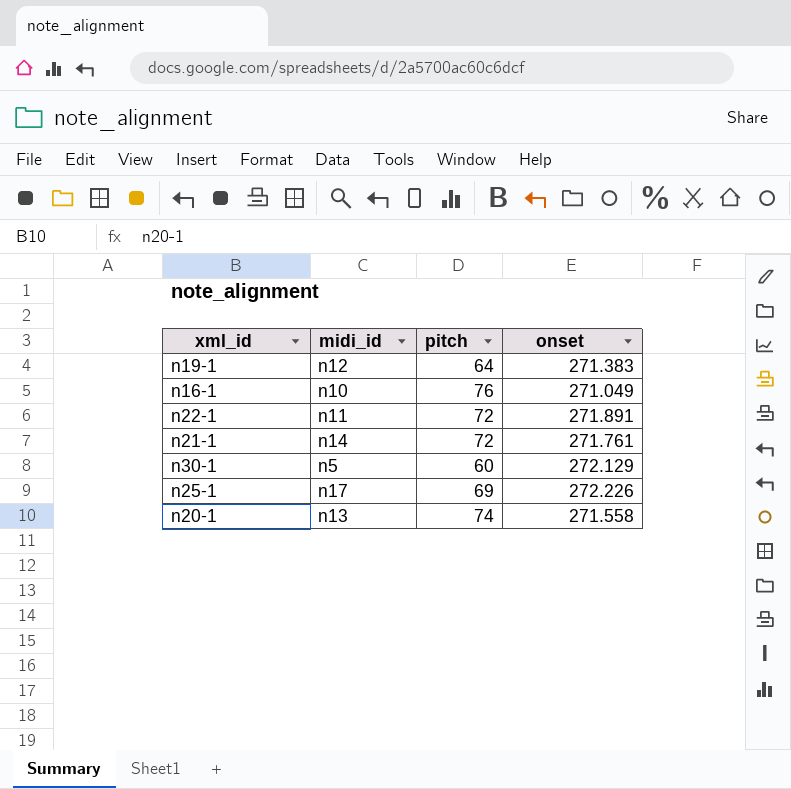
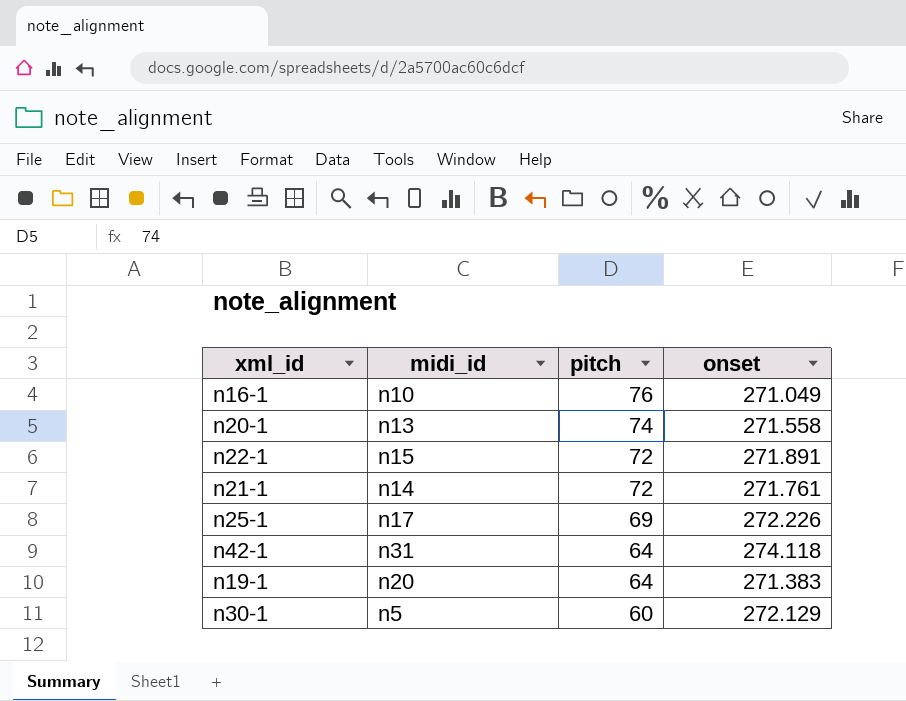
row order: none -> pitch descending
n22-1 | midi_id: n11 -> n15
row n42-1: none -> n31 | 64 | 274.118
n19-1 | midi_id: n12 -> n20

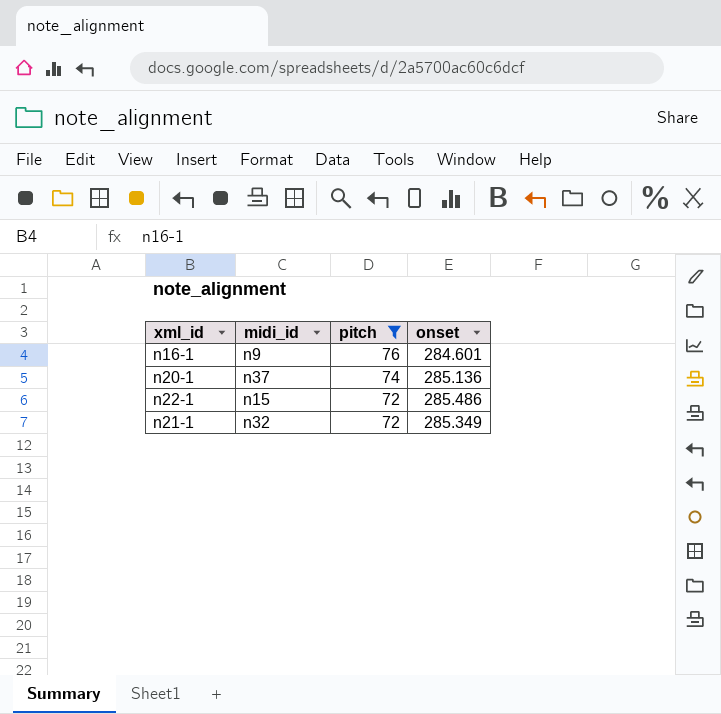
filter: none -> pitch >= 72
n16-1 | midi_id: n10 -> n9
n16-1 | onset: 271.049 -> 284.601
n20-1 | midi_id: n13 -> n37
n20-1 | onset: 271.558 -> 285.136
n22-1 | onset: 271.891 -> 285.486
n21-1 | midi_id: n14 -> n32
n21-1 | onset: 271.761 -> 285.349

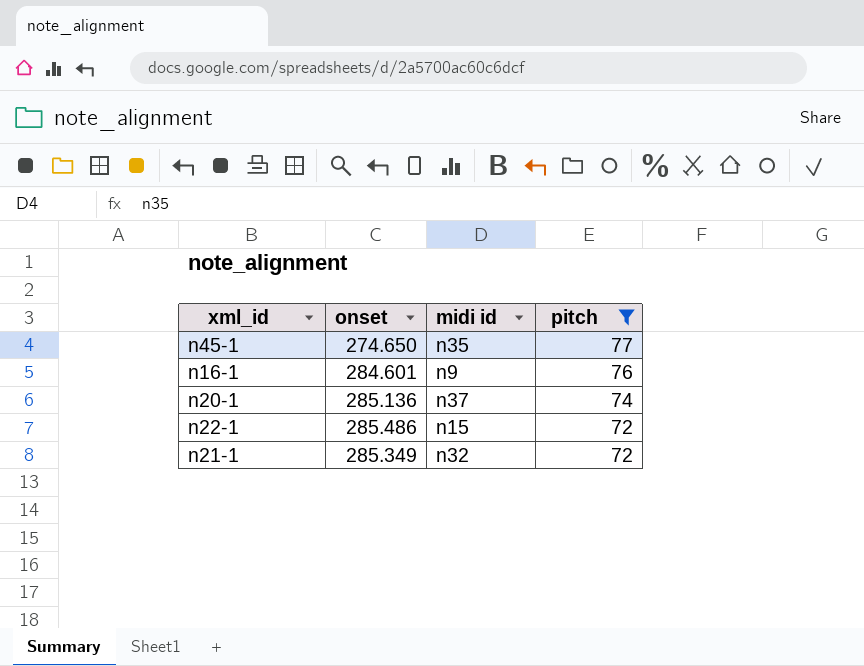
column onset | position: 4 -> 2
column name: midi_id -> midi id
row n45-1: none -> 274.650 | n35 | 77

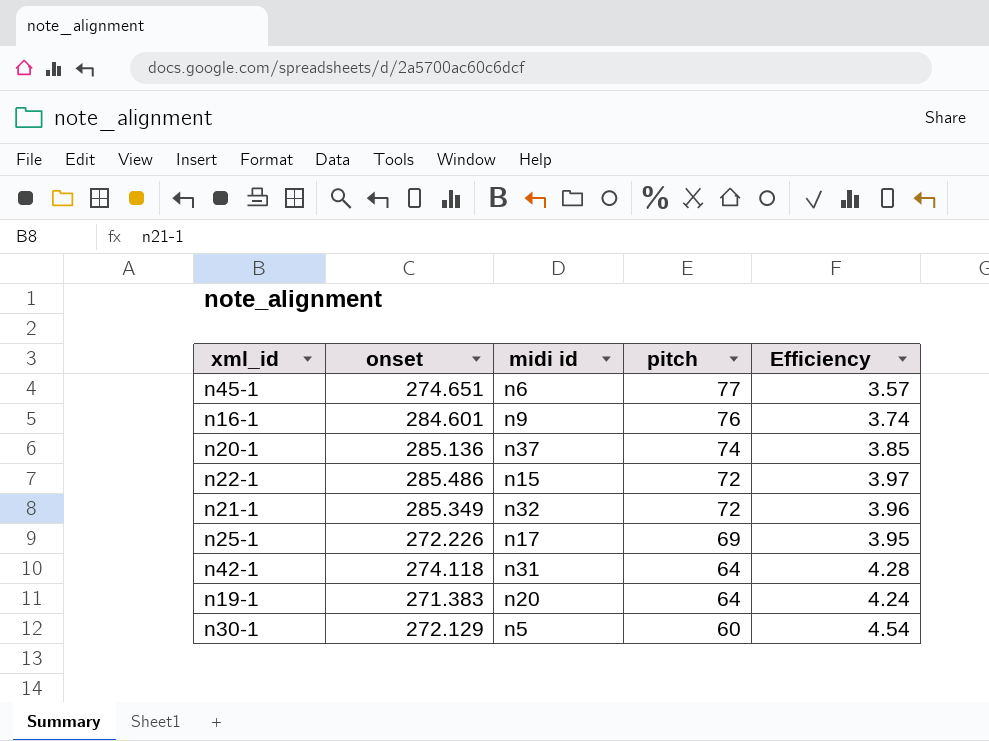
filter: pitch >= 72 -> none
column Efficiency | formula: none -> [onset] / [pitch]
n45-1 | onset: 274.650 -> 274.651
n45-1 | midi id: n35 -> n6

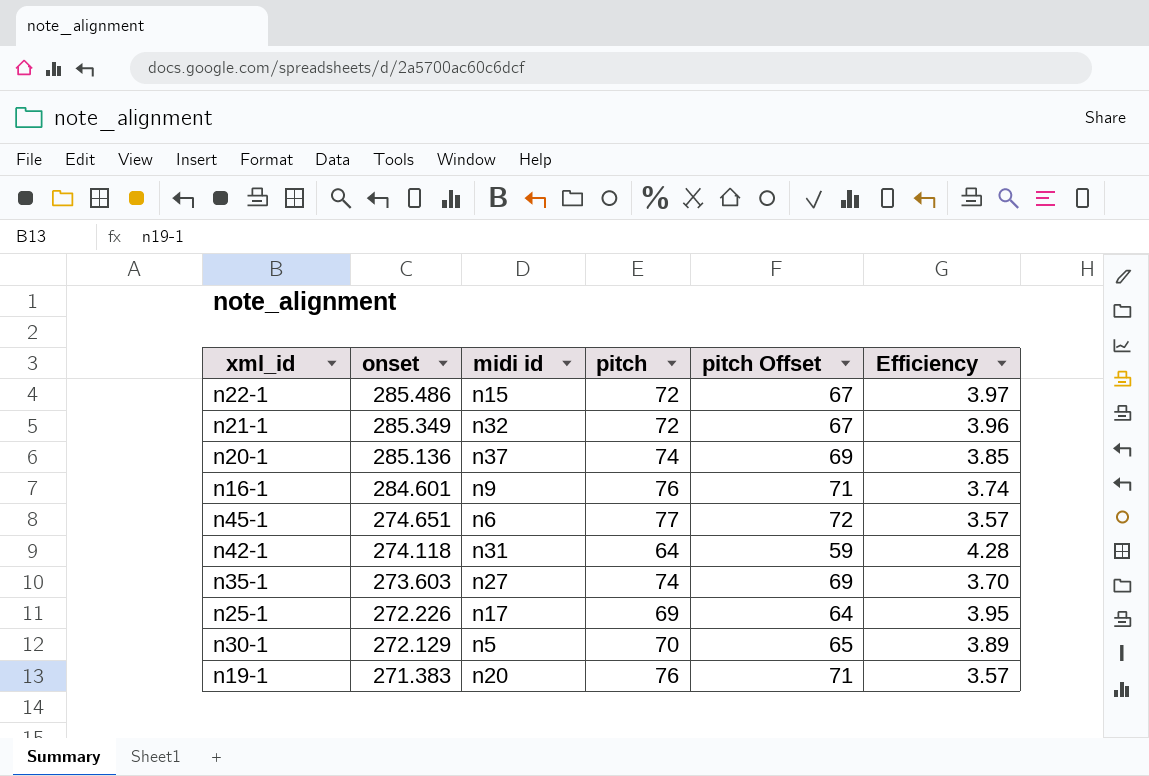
row order: pitch descending -> onset descending
column pitch Offset | formula: none -> [pitch] - 5
row n35-1: none -> 273.603 | n27 | 74 | 69 | 3.70
n30-1 | pitch: 60 -> 70
n30-1 | Efficiency: 4.54 -> 3.89
n19-1 | pitch: 64 -> 76
n19-1 | Efficiency: 4.24 -> 3.57

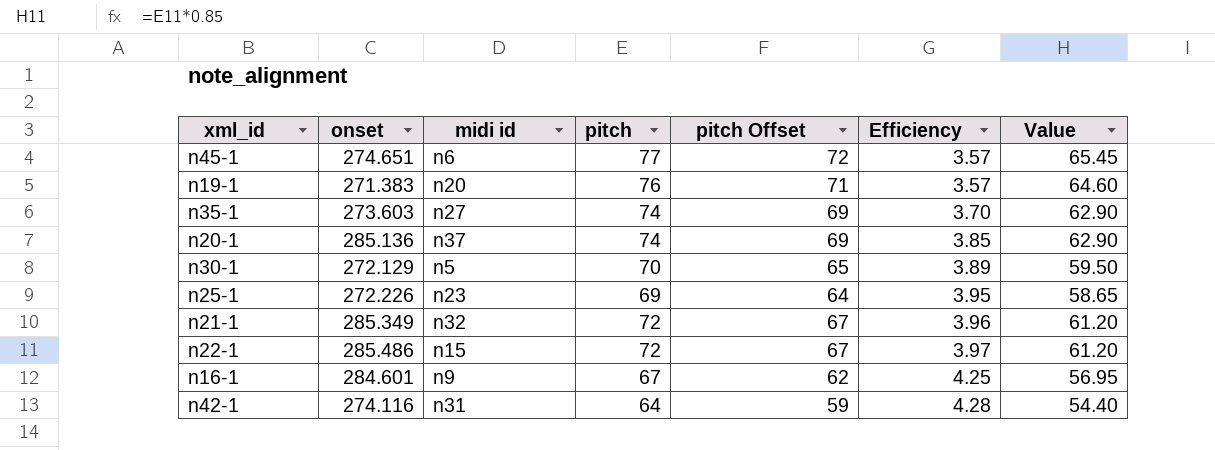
row order: onset descending -> Efficiency ascending
column Value | formula: none -> [pitch] * 0.85
n25-1 | midi id: n17 -> n23
n16-1 | pitch: 76 -> 67
n16-1 | pitch Offset: 71 -> 62
n16-1 | Efficiency: 3.74 -> 4.25
n42-1 | onset: 274.118 -> 274.116

